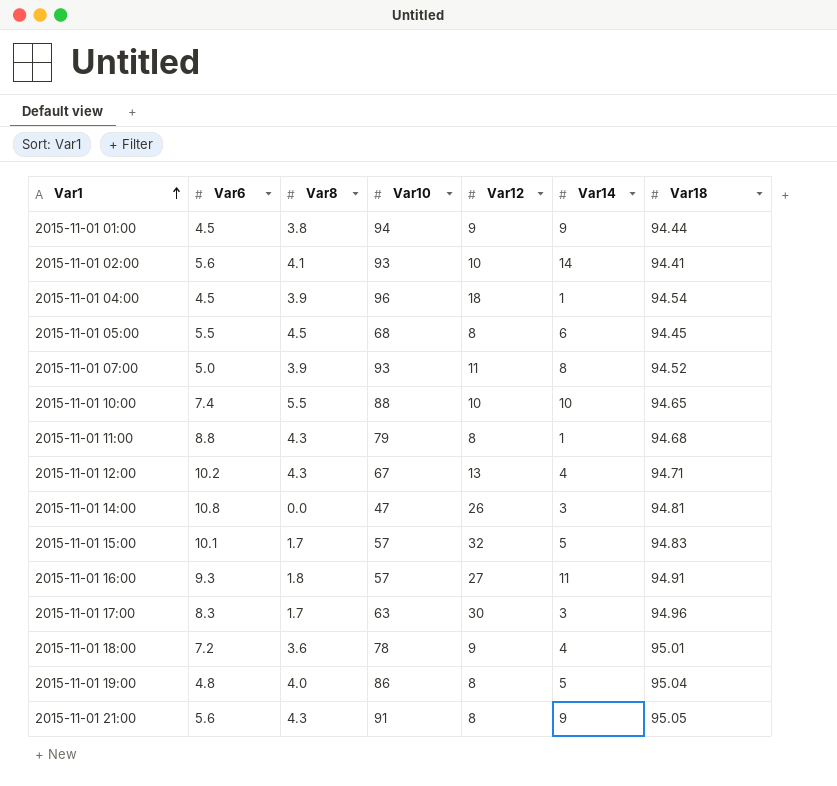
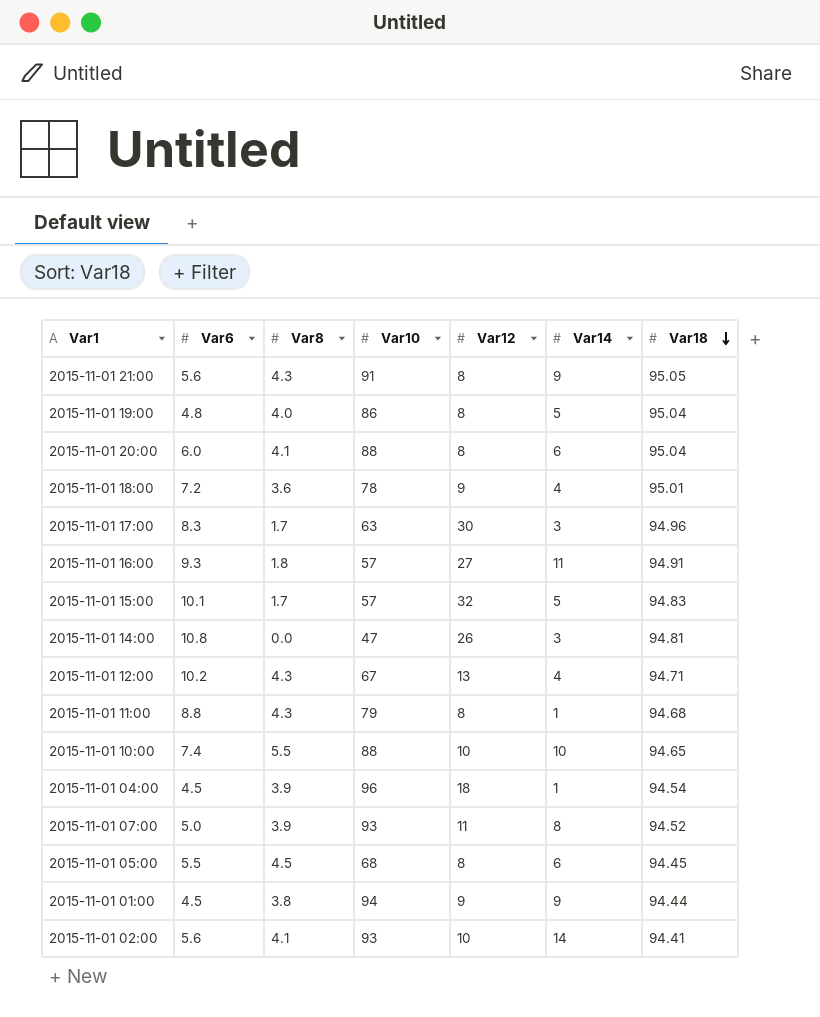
row order: Var1 ascending -> Var18 descending
row 2015-11-01 20:00: none -> 6.0 | 4.1 | 88 | 8 | 6 | 95.04

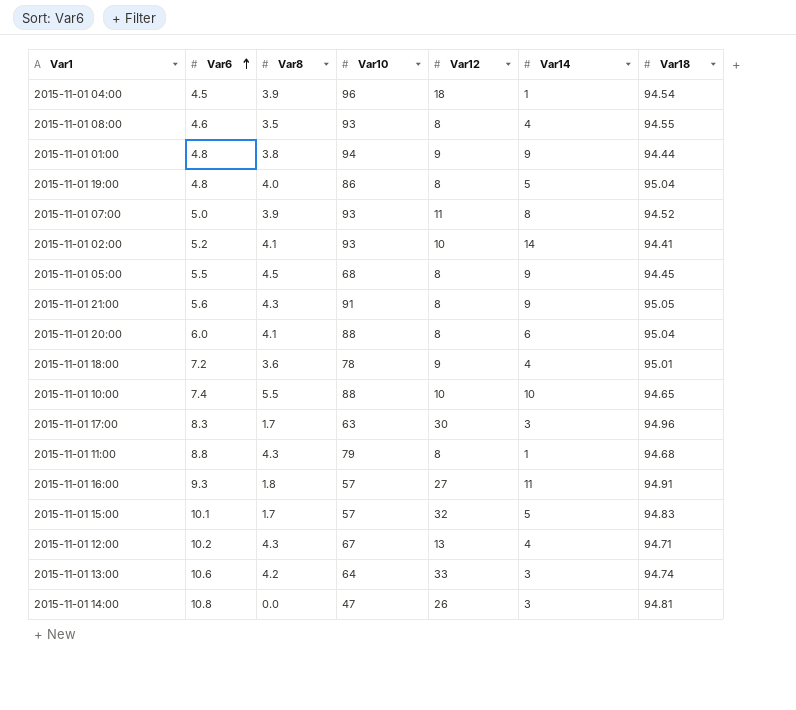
row order: Var18 descending -> Var6 ascending
row 2015-11-01 08:00: none -> 4.6 | 3.5 | 93 | 8 | 4 | 94.55
2015-11-01 01:00 | Var6: 4.5 -> 4.8
2015-11-01 02:00 | Var6: 5.6 -> 5.2
2015-11-01 05:00 | Var14: 6 -> 9
row 2015-11-01 13:00: none -> 10.6 | 4.2 | 64 | 33 | 3 | 94.74

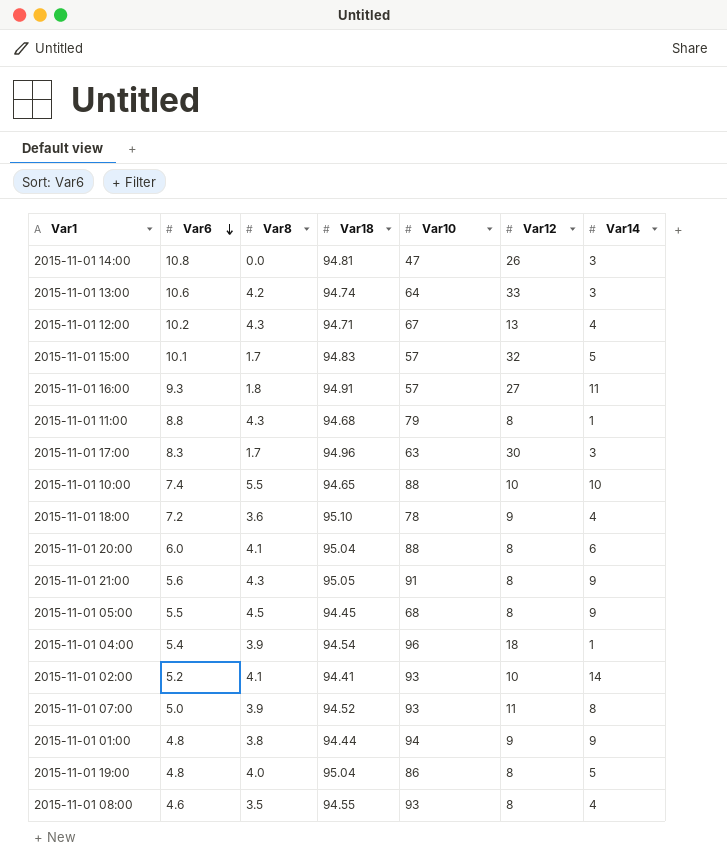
row order: Var6 ascending -> Var6 descending
column Var18 | position: 7 -> 4
2015-11-01 18:00 | Var18: 95.01 -> 95.10
2015-11-01 04:00 | Var6: 4.5 -> 5.4

